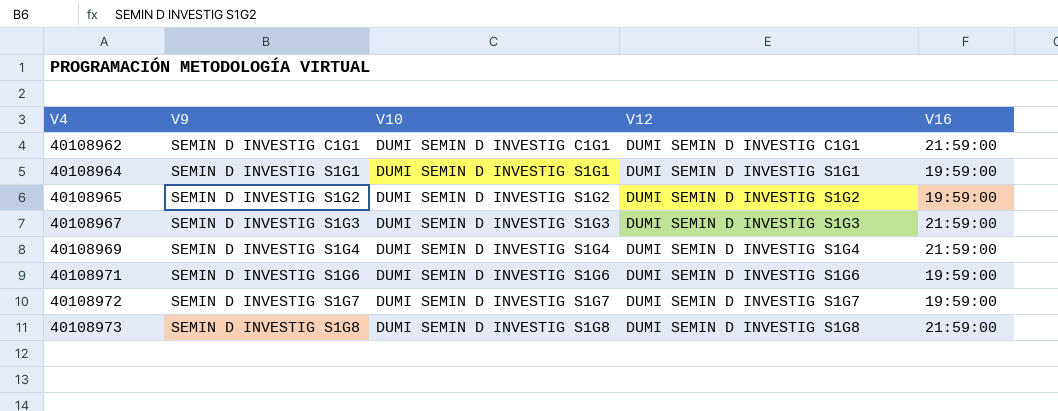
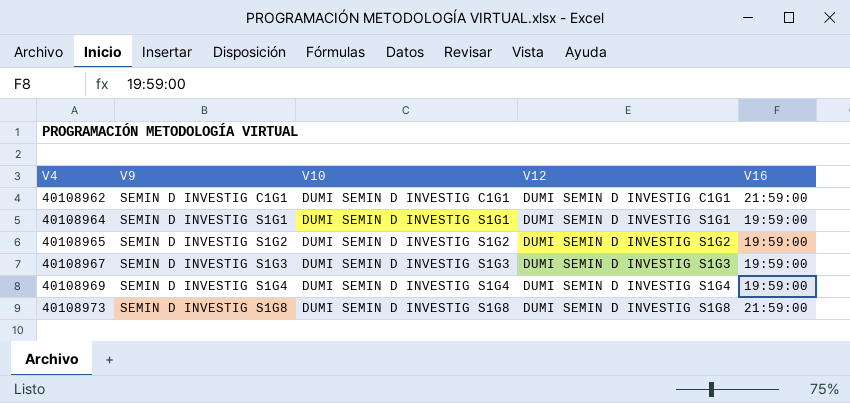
row 40108971: SEMIN D INVESTIG S1G6 | DUMI SEMIN D INVESTIG S1G6 | DUMI SEMIN D INVESTIG S1G6 | 19:59:00 -> none
row 40108972: SEMIN D INVESTIG S1G7 | DUMI SEMIN D INVESTIG S1G7 | DUMI SEMIN D INVESTIG S1G7 | 19:59:00 -> none
40108967 | V16: 21:59:00 -> 19:59:00
40108969 | V16: 21:59:00 -> 19:59:00

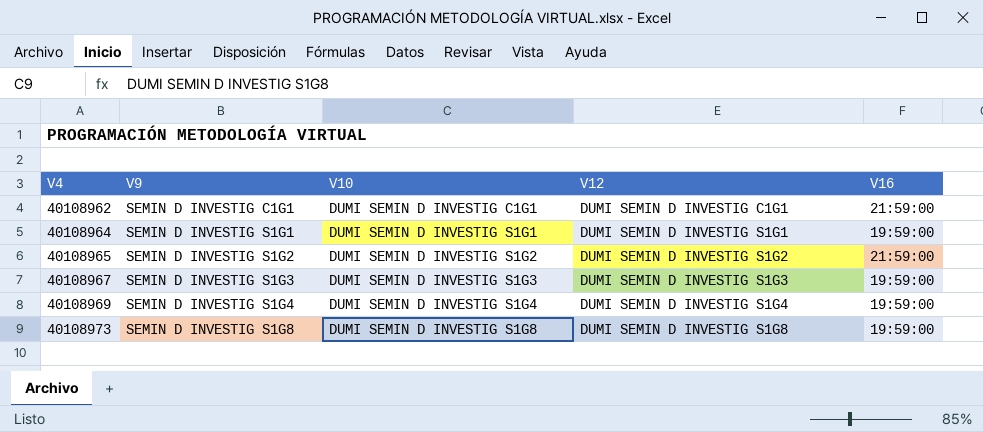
40108965 | V16: 19:59:00 -> 21:59:00
40108973 | V16: 21:59:00 -> 19:59:00

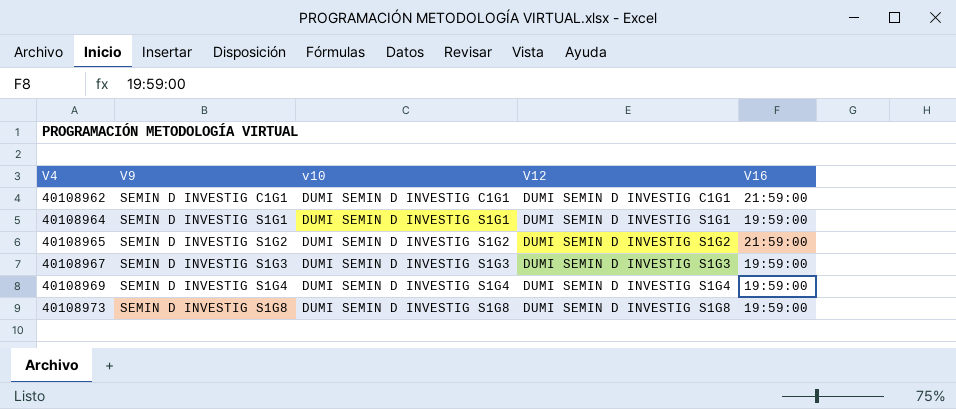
column name: V10 -> v10

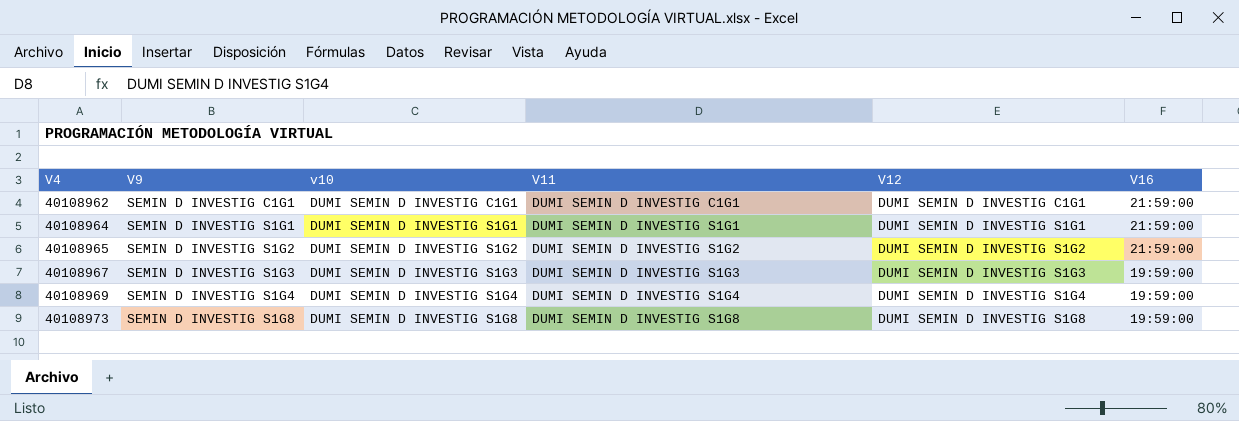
column V11 | position: none -> 4
40108964 | V16: 19:59:00 -> 21:59:00

